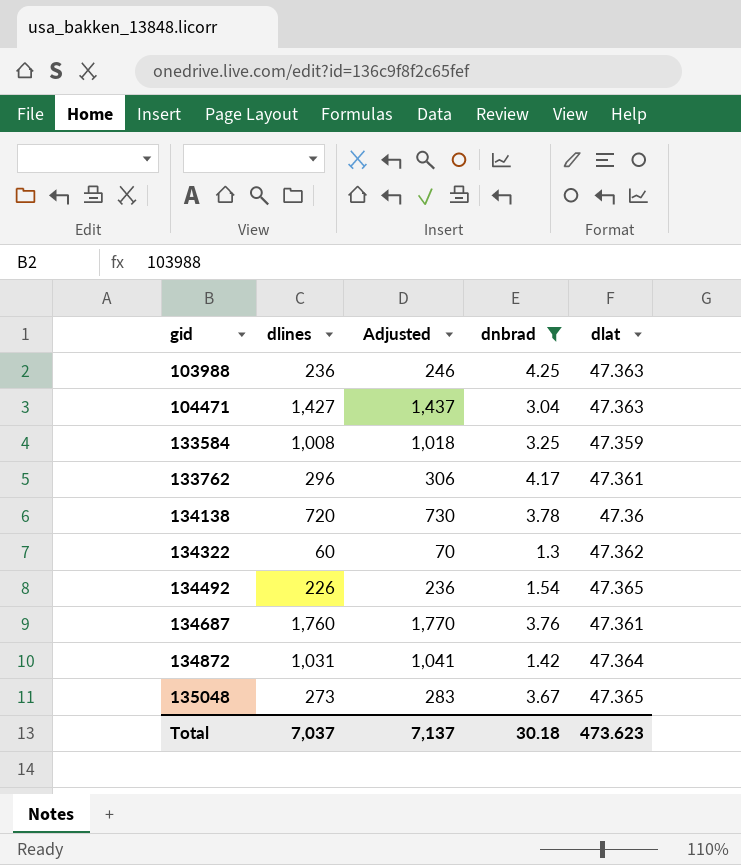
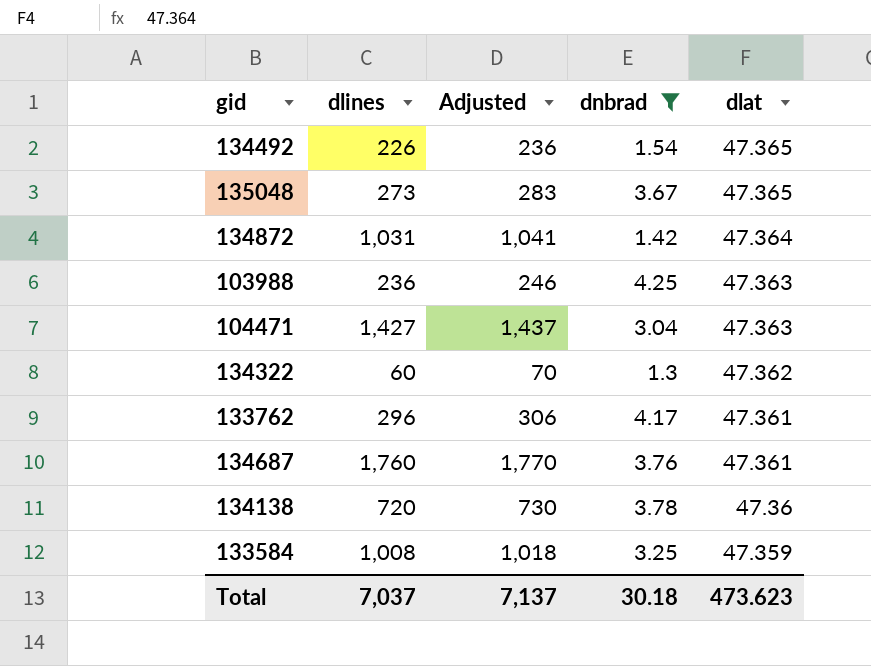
row order: gid ascending -> dlat descending

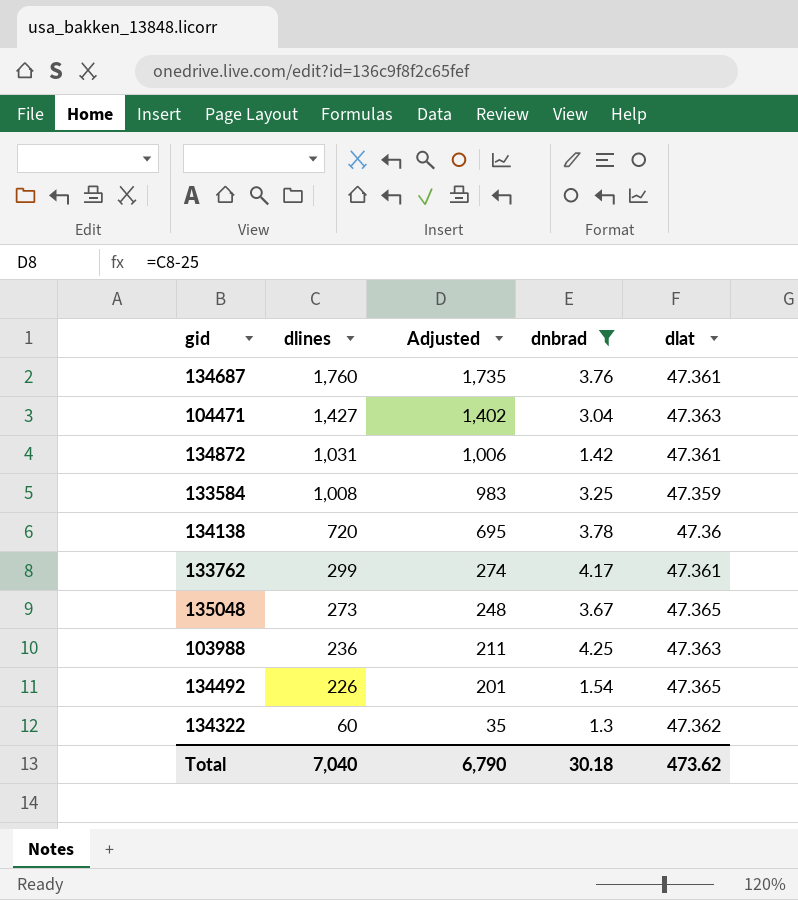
row order: dlat descending -> dlines descending
column Adjusted | formula: [dlines] + 10 -> [dlines] - 25
134872 | dlat: 47.364 -> 47.361
133762 | dlines: 296 -> 299
Total | dlines: 7,037 -> 7,040
Total | Adjusted: 7,137 -> 6,790
Total | dlat: 473.623 -> 473.62

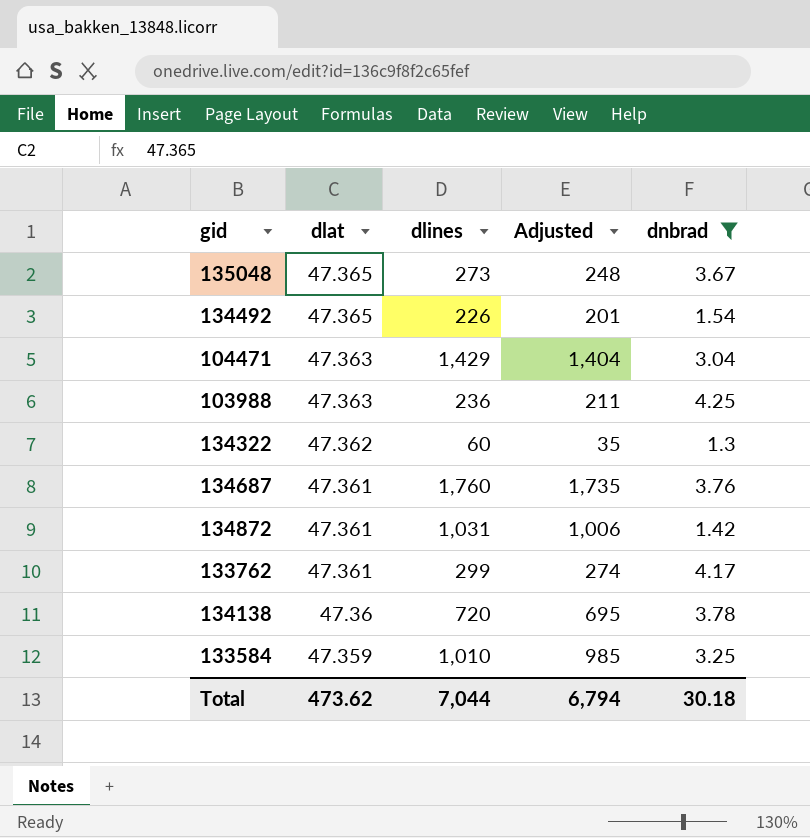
row order: dlines descending -> dlat descending
column dlat | position: 5 -> 2
104471 | dlines: 1,427 -> 1,429
104471 | Adjusted: 1,402 -> 1,404
133584 | dlines: 1,008 -> 1,010
133584 | Adjusted: 983 -> 985
Total | dlines: 7,040 -> 7,044
Total | Adjusted: 6,790 -> 6,794

